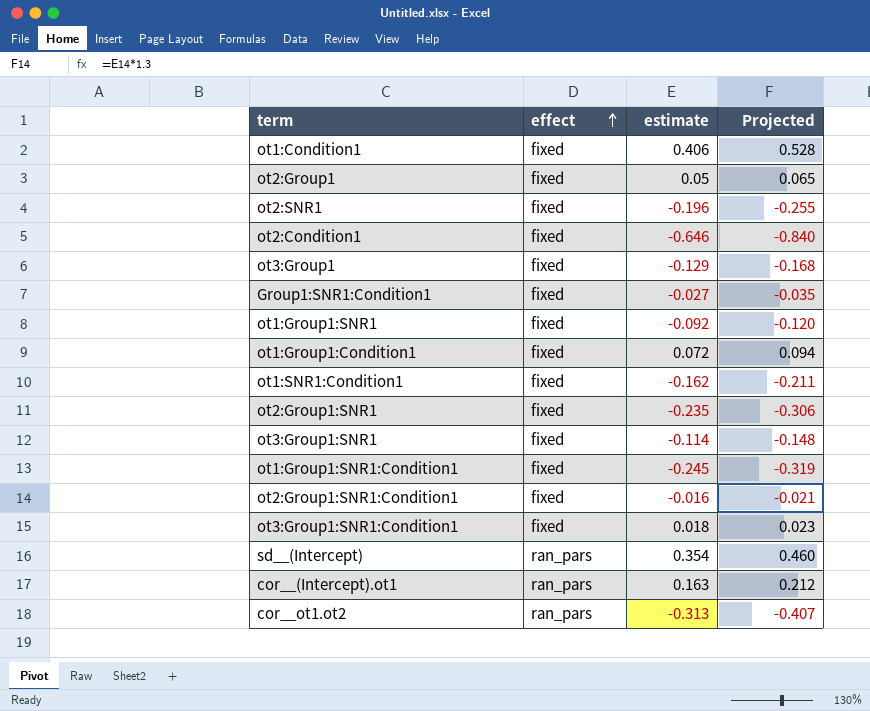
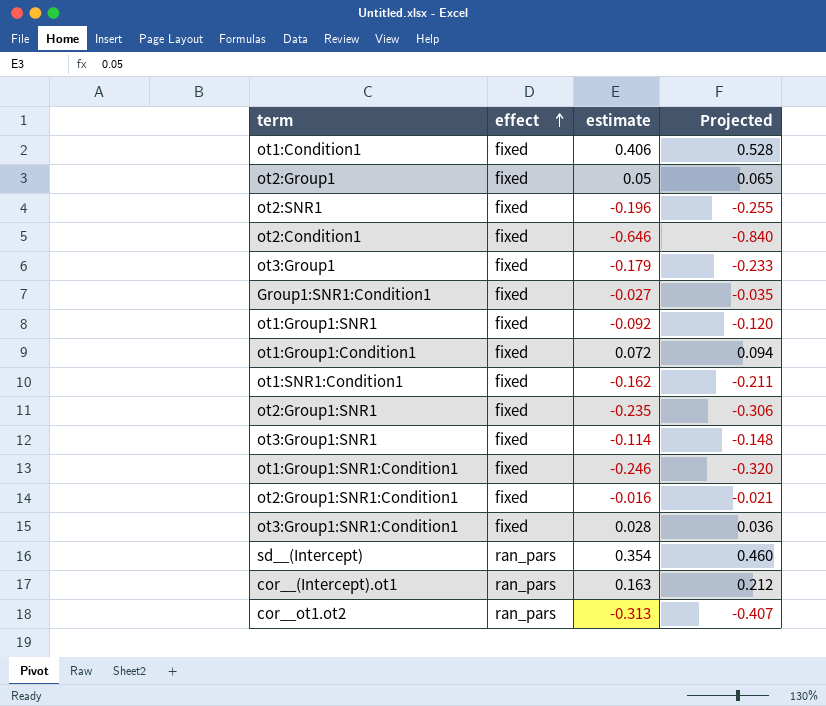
ot3:Group1 | estimate: -0.129 -> -0.179
ot3:Group1 | Projected: -0.168 -> -0.233
ot1:Group1:SNR1:Condition1 | estimate: -0.245 -> -0.246
ot1:Group1:SNR1:Condition1 | Projected: -0.319 -> -0.320
ot3:Group1:SNR1:Condition1 | estimate: 0.018 -> 0.028
ot3:Group1:SNR1:Condition1 | Projected: 0.023 -> 0.036

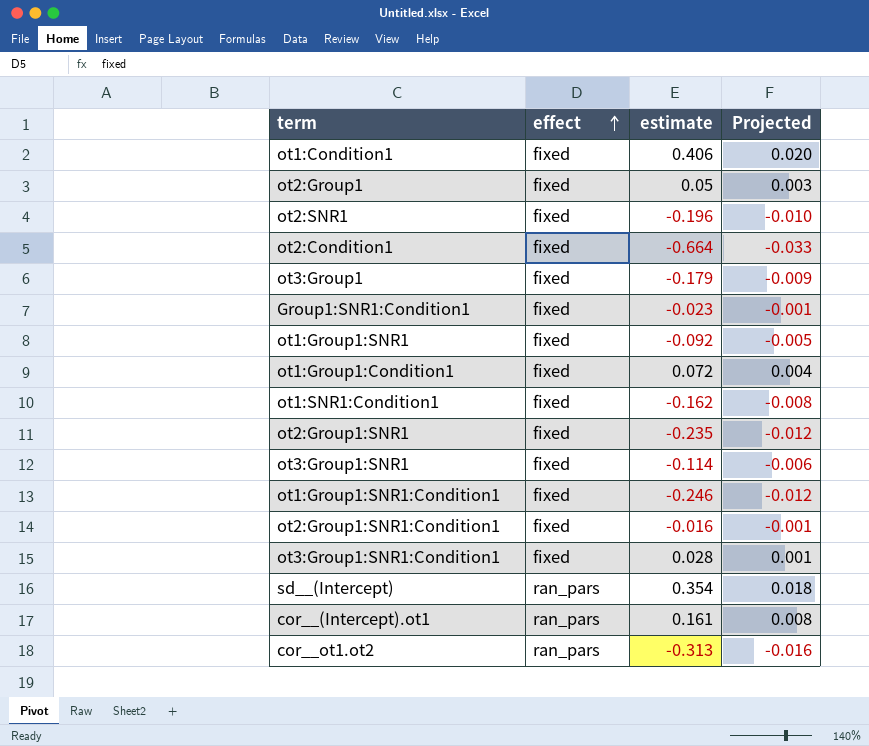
column Projected | formula: [estimate] * 1.3 -> [estimate] * 0.05
ot2:Condition1 | estimate: -0.646 -> -0.664
Group1:SNR1:Condition1 | estimate: -0.027 -> -0.023
cor__(Intercept).ot1 | estimate: 0.163 -> 0.161

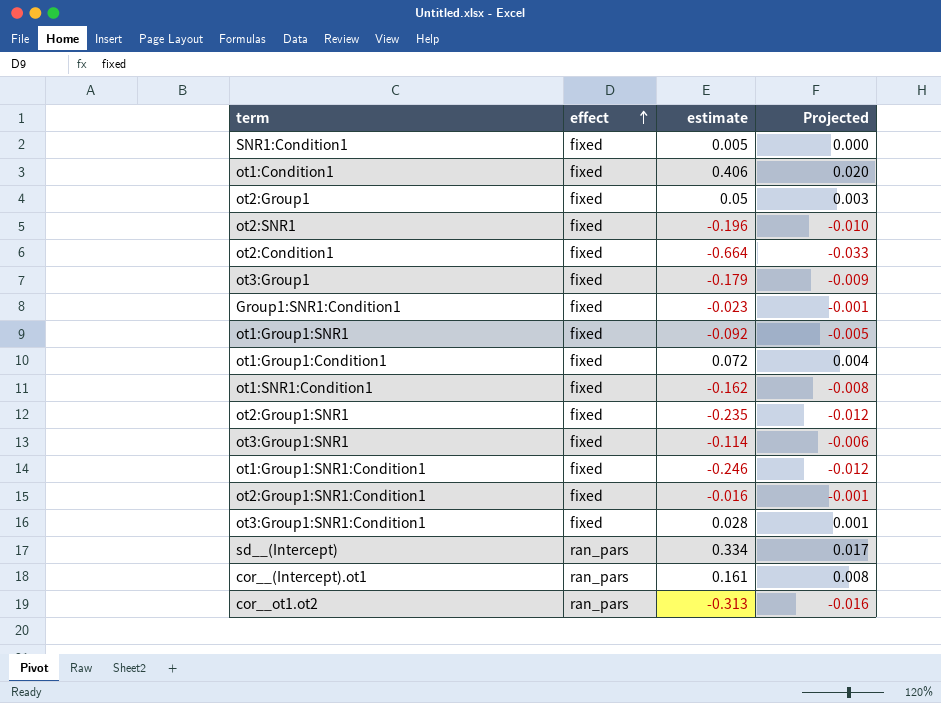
row SNR1:Condition1: none -> fixed | 0.005 | 0.000
sd__(Intercept) | estimate: 0.354 -> 0.334
sd__(Intercept) | Projected: 0.018 -> 0.017

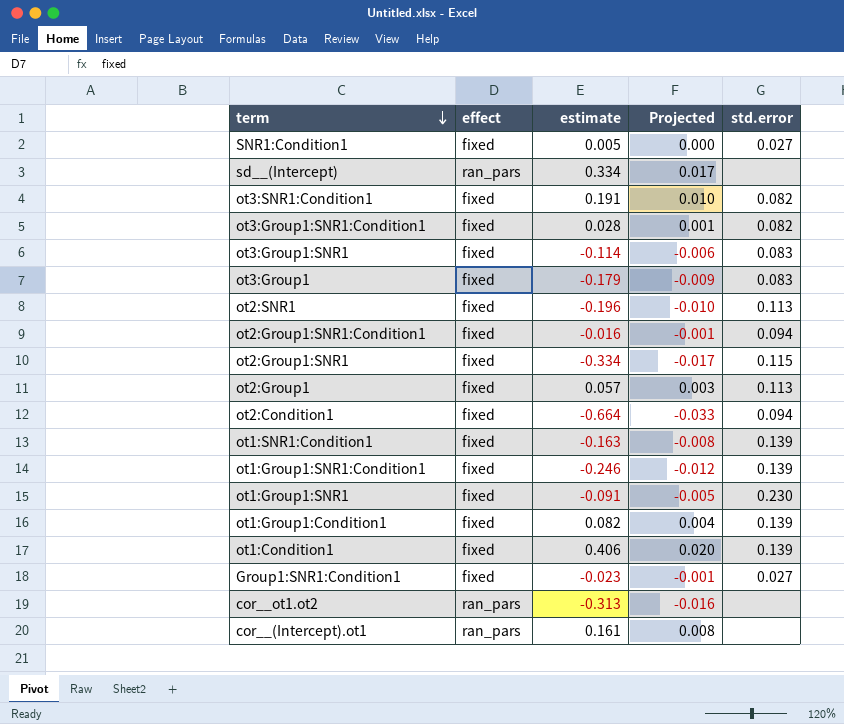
row order: effect ascending -> term descending
column std.error | position: none -> 5
row ot3:SNR1:Condition1: none -> fixed | 0.191 | 0.010 | 0.082
ot2:Group1:SNR1 | estimate: -0.235 -> -0.334
ot2:Group1:SNR1 | Projected: -0.012 -> -0.017
ot2:Group1 | estimate: 0.05 -> 0.057
ot1:SNR1:Condition1 | estimate: -0.162 -> -0.163
ot1:Group1:SNR1 | estimate: -0.092 -> -0.091
ot1:Group1:Condition1 | estimate: 0.072 -> 0.082

